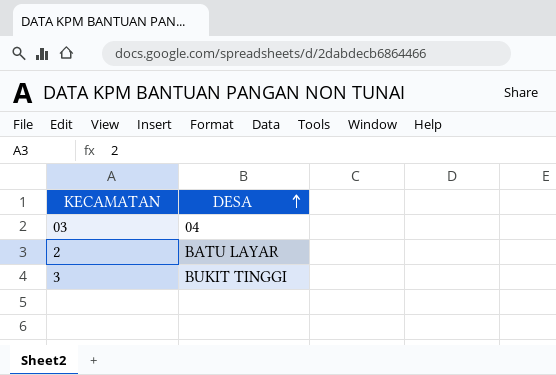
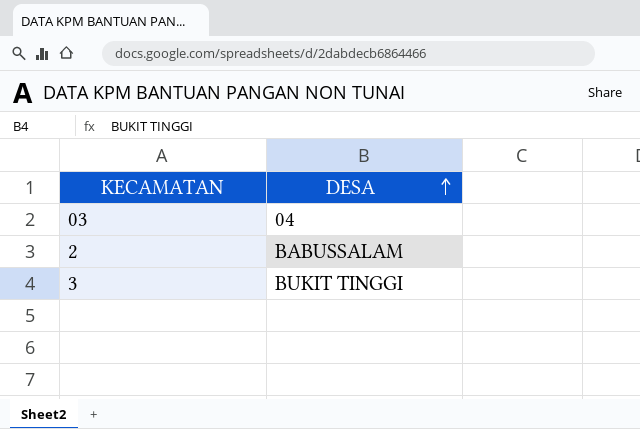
2 | DESA: BATU LAYAR -> BABUSSALAM

